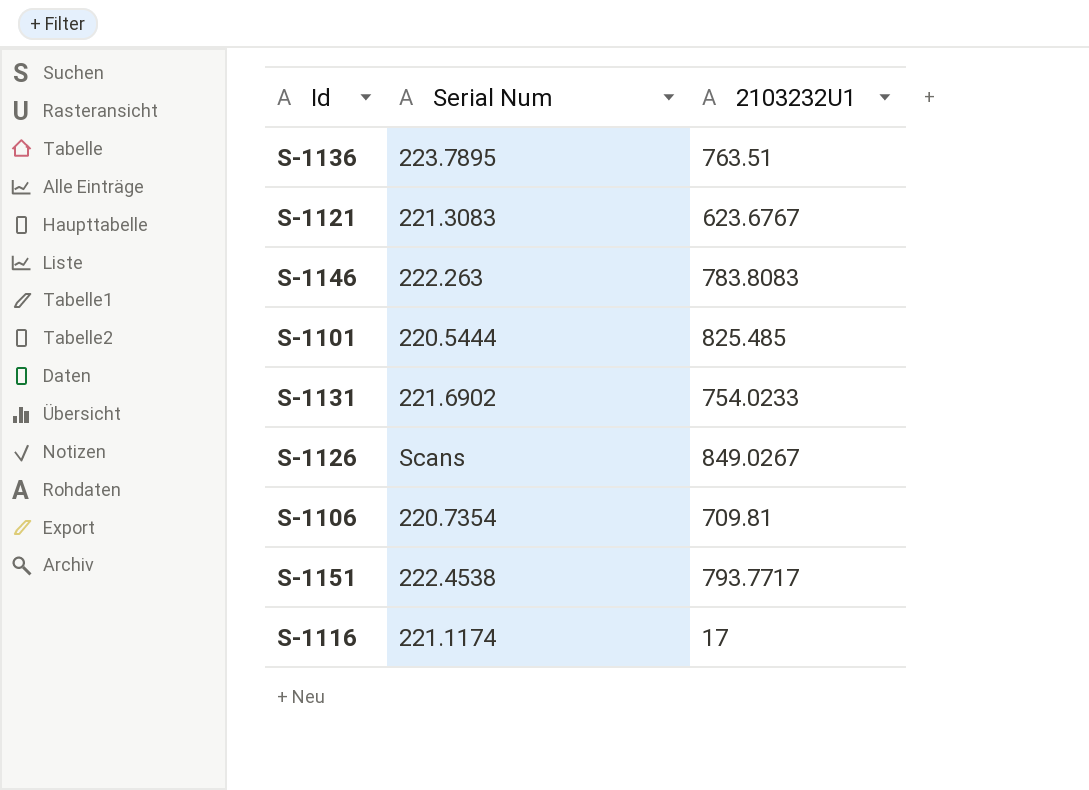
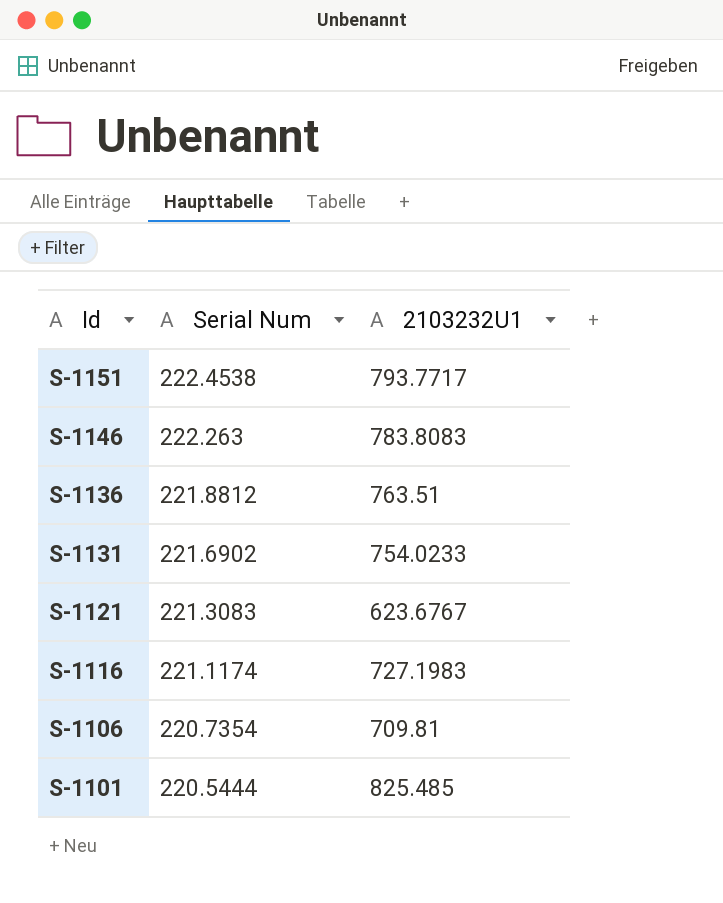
row order: none -> Id descending
row S-1126: Scans | 849.0267 -> none
S-1136 | Serial Num: 223.7895 -> 221.8812
S-1116 | 2103232U1: 17 -> 727.1983

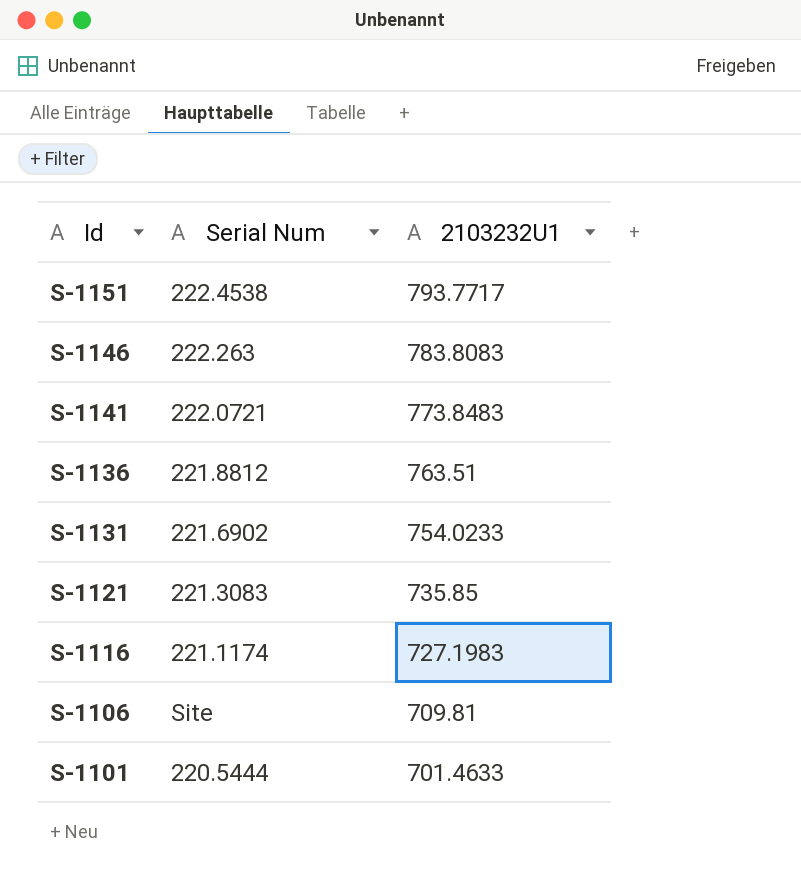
row S-1141: none -> 222.0721 | 773.8483
S-1121 | 2103232U1: 623.6767 -> 735.85
S-1106 | Serial Num: 220.7354 -> Site
S-1101 | 2103232U1: 825.485 -> 701.4633

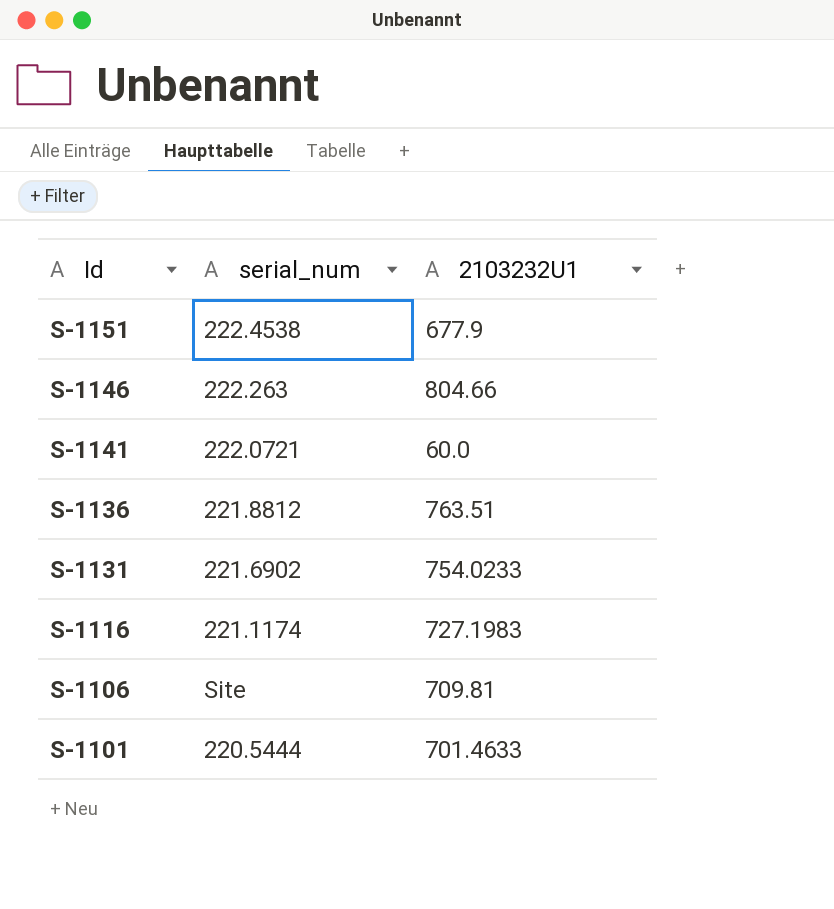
column name: Serial Num -> serial_num
row S-1121: 221.3083 | 735.85 -> none
S-1151 | 2103232U1: 793.7717 -> 677.9
S-1146 | 2103232U1: 783.8083 -> 804.66
S-1141 | 2103232U1: 773.8483 -> 60.0

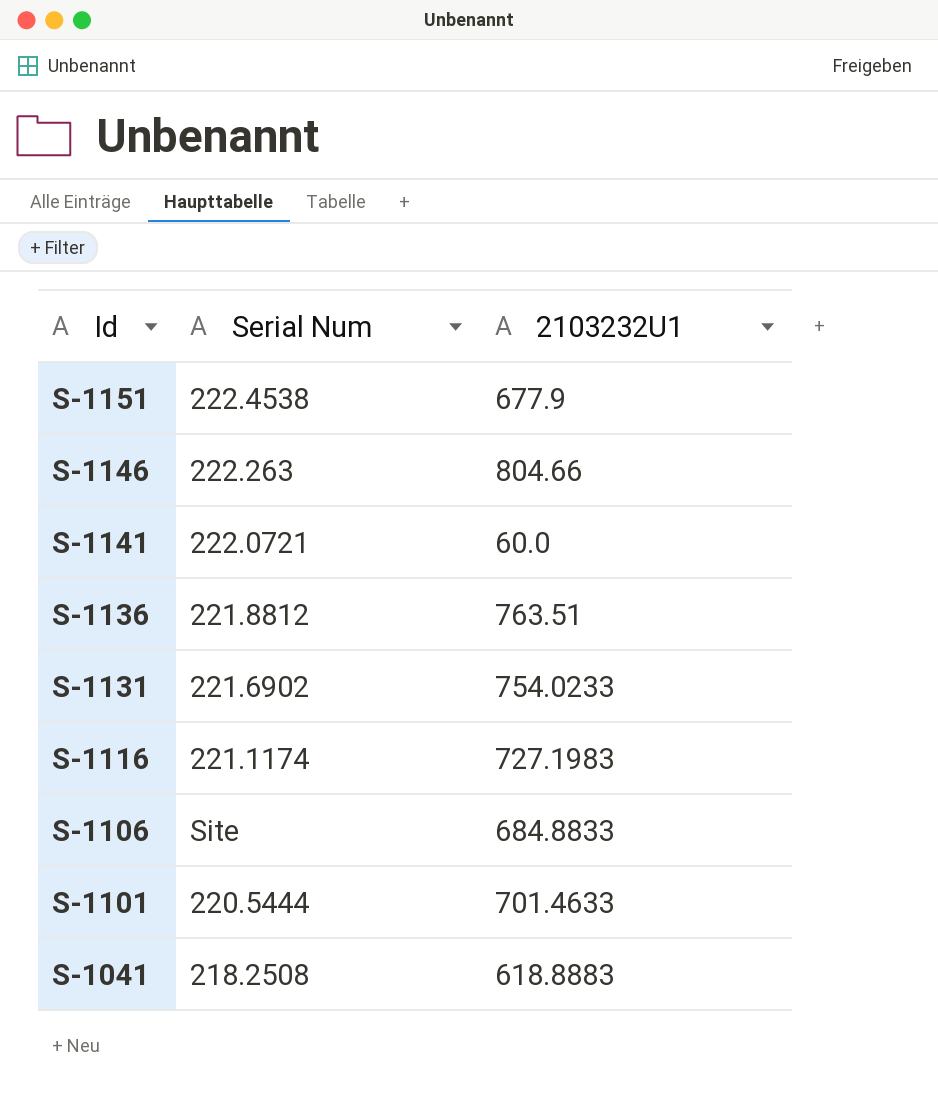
column name: serial_num -> Serial Num
S-1106 | 2103232U1: 709.81 -> 684.8833
row S-1041: none -> 218.2508 | 618.8883

